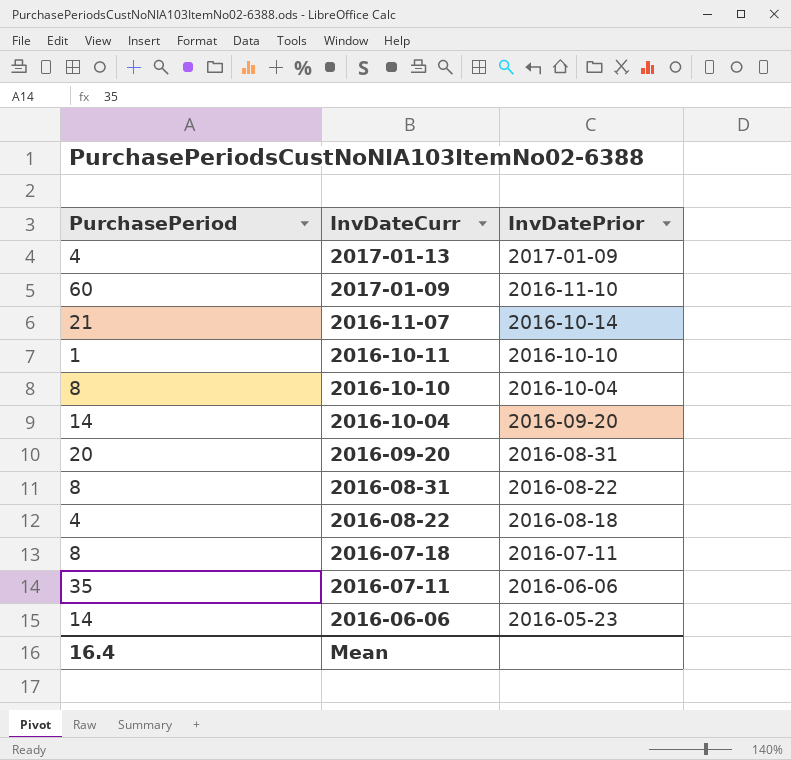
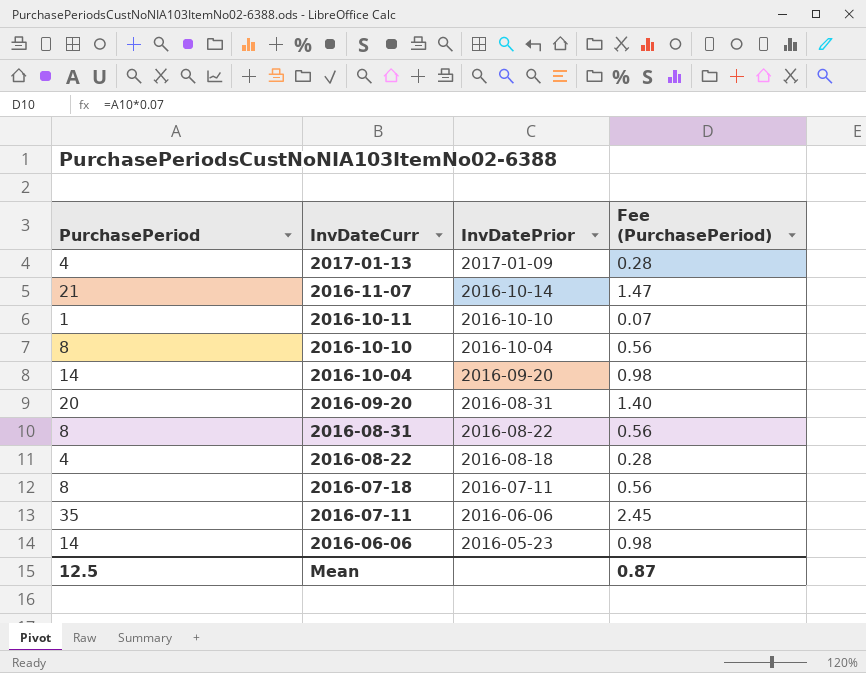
column Fee (PurchasePeriod) | formula: none -> [PurchasePeriod] * 0.07
row 2017-01-09: 60 | 2016-11-10 -> none
Mean | PurchasePeriod: 16.4 -> 12.5

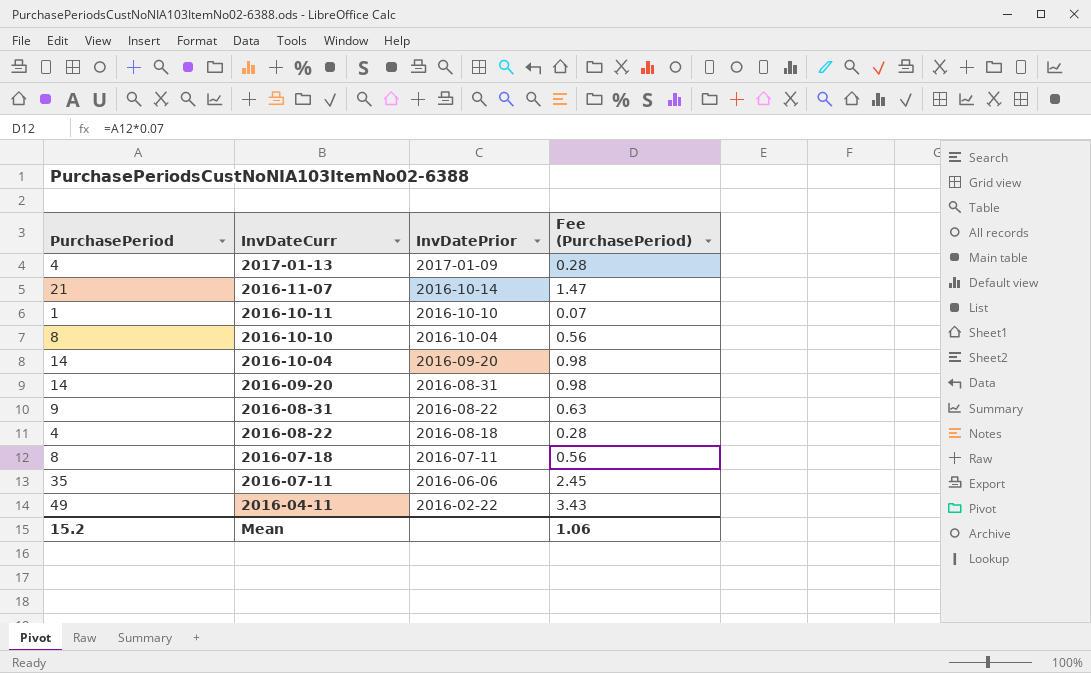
row 2016-06-06: 14 | 2016-05-23 | 0.98 -> none
2016-09-20 | PurchasePeriod: 20 -> 14
2016-09-20 | Fee (PurchasePeriod): 1.40 -> 0.98
2016-08-31 | PurchasePeriod: 8 -> 9
2016-08-31 | Fee (PurchasePeriod): 0.56 -> 0.63
row 2016-04-11: none -> 49 | 2016-02-22 | 3.43
Mean | PurchasePeriod: 12.5 -> 15.2
Mean | Fee (PurchasePeriod): 0.87 -> 1.06

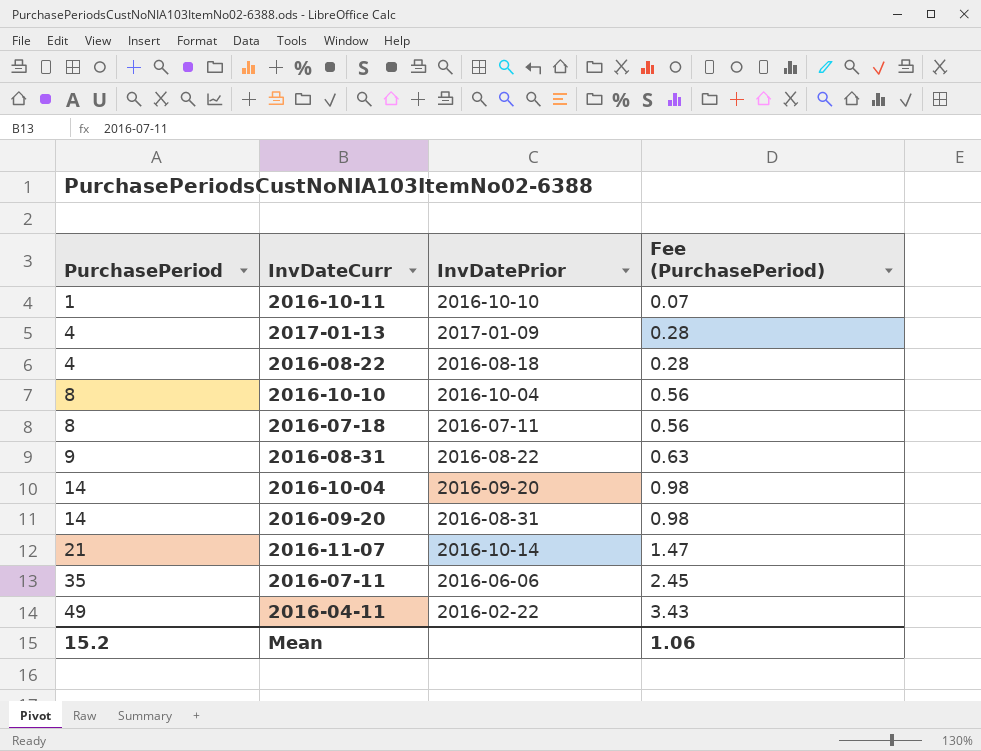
row order: InvDateCurr descending -> PurchasePeriod ascending

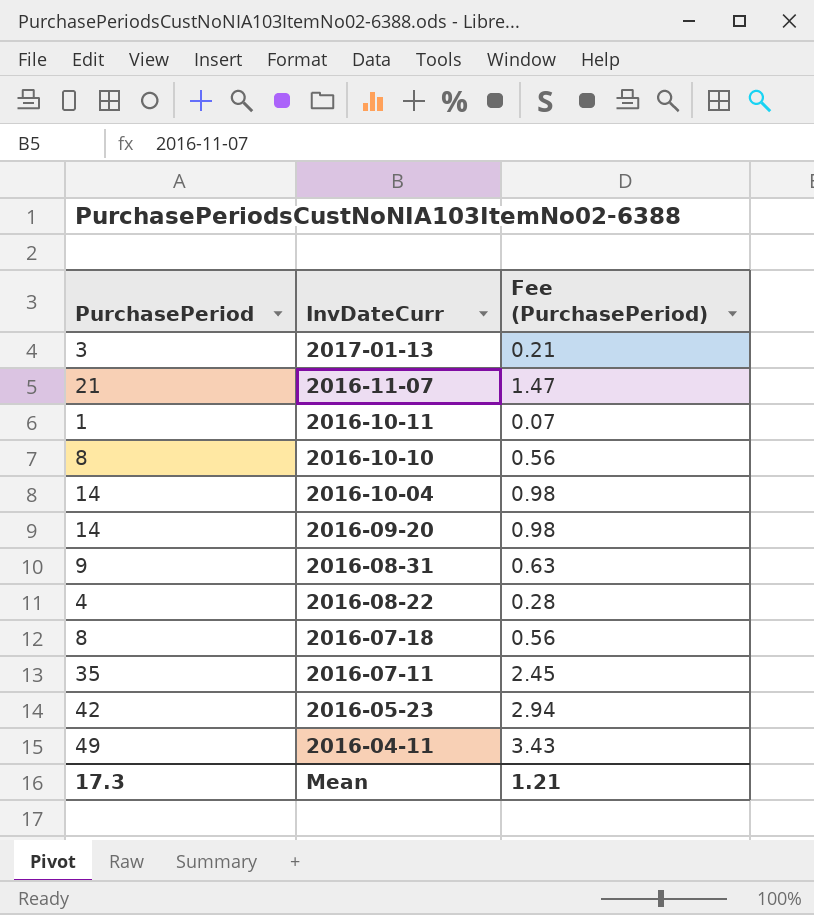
row order: PurchasePeriod ascending -> InvDateCurr descending
column InvDatePrior | position: 3 -> none
2017-01-13 | PurchasePeriod: 4 -> 3
2017-01-13 | Fee (PurchasePeriod): 0.28 -> 0.21
row 2016-05-23: none -> 42 | 2.94
Mean | PurchasePeriod: 15.2 -> 17.3
Mean | Fee (PurchasePeriod): 1.06 -> 1.21

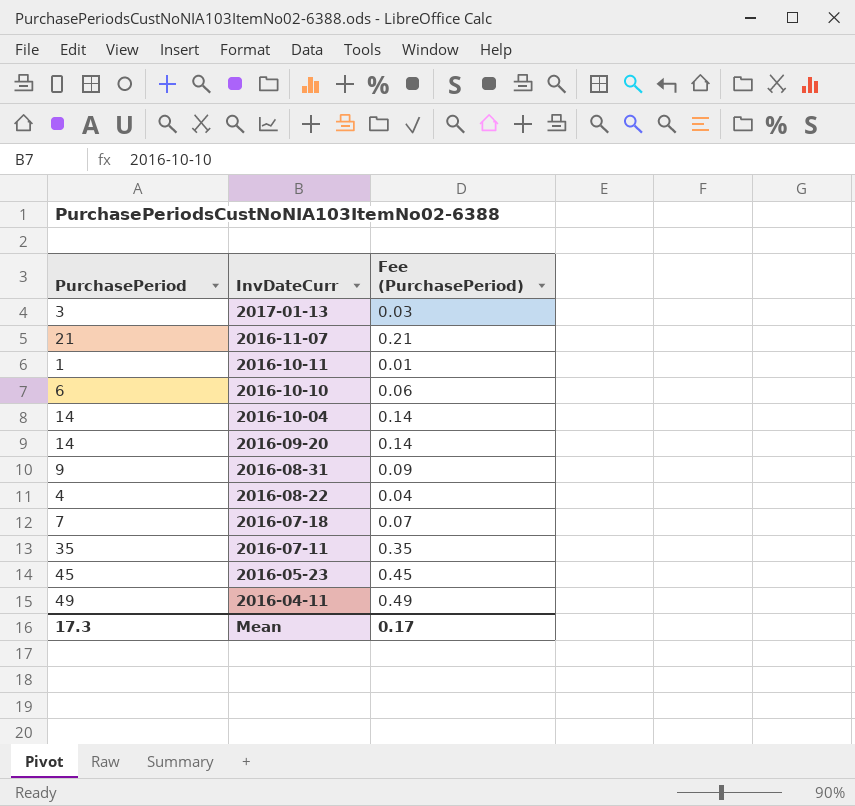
column Fee (PurchasePeriod) | formula: [PurchasePeriod] * 0.07 -> [PurchasePeriod] * 0.01
2016-10-10 | PurchasePeriod: 8 -> 6
2016-07-18 | PurchasePeriod: 8 -> 7
2016-05-23 | PurchasePeriod: 42 -> 45
Mean | Fee (PurchasePeriod): 1.21 -> 0.17

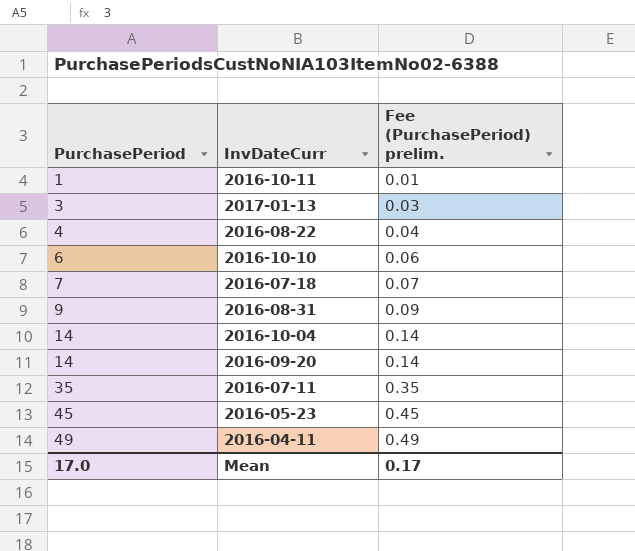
row order: InvDateCurr descending -> PurchasePeriod ascending
column name: Fee (PurchasePeriod) -> Fee (PurchasePeriod) prelim.
row 2016-11-07: 21 | 0.21 -> none
Mean | PurchasePeriod: 17.3 -> 17.0

